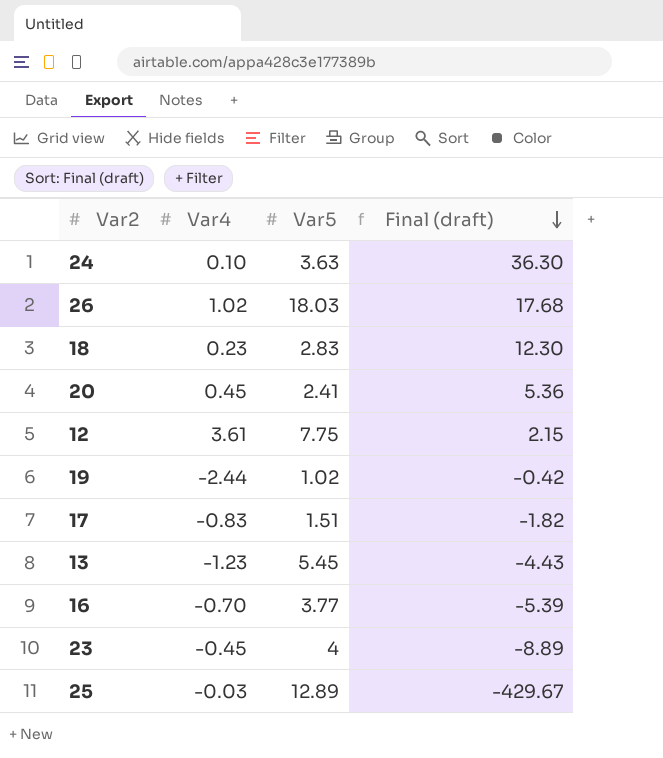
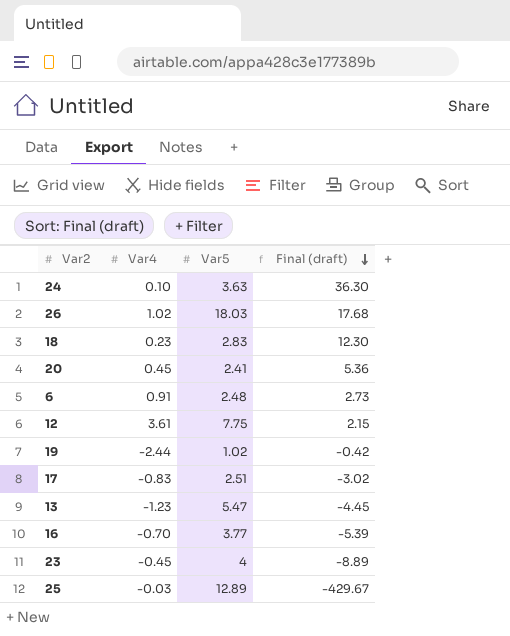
row 6: none -> 0.91 | 2.48 | 2.73
17 | Var5: 1.51 -> 2.51
17 | Final (draft): -1.82 -> -3.02
13 | Var5: 5.45 -> 5.47
13 | Final (draft): -4.43 -> -4.45

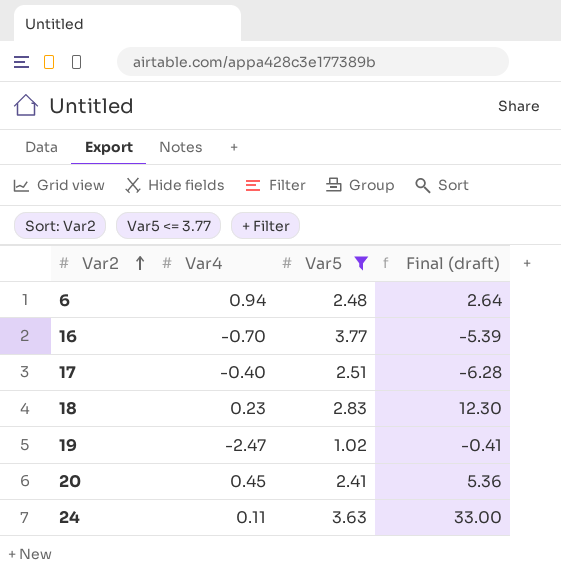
filter: none -> Var5 <= 3.77
row order: Final (draft) descending -> Var2 ascending
6 | Var4: 0.91 -> 0.94
6 | Final (draft): 2.73 -> 2.64
17 | Var4: -0.83 -> -0.40
17 | Final (draft): -3.02 -> -6.28
19 | Var4: -2.44 -> -2.47
19 | Final (draft): -0.42 -> -0.41
24 | Var4: 0.10 -> 0.11
24 | Final (draft): 36.30 -> 33.00

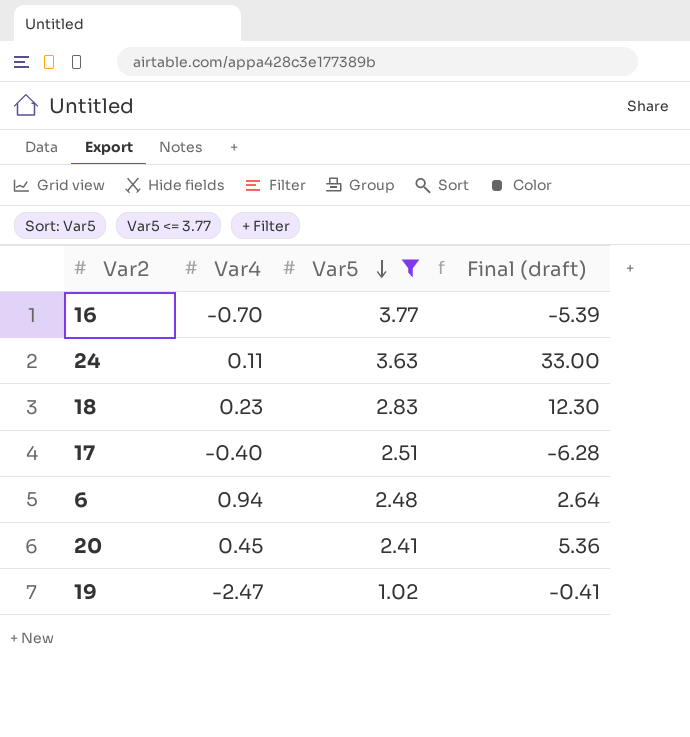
row order: Var2 ascending -> Var5 descending

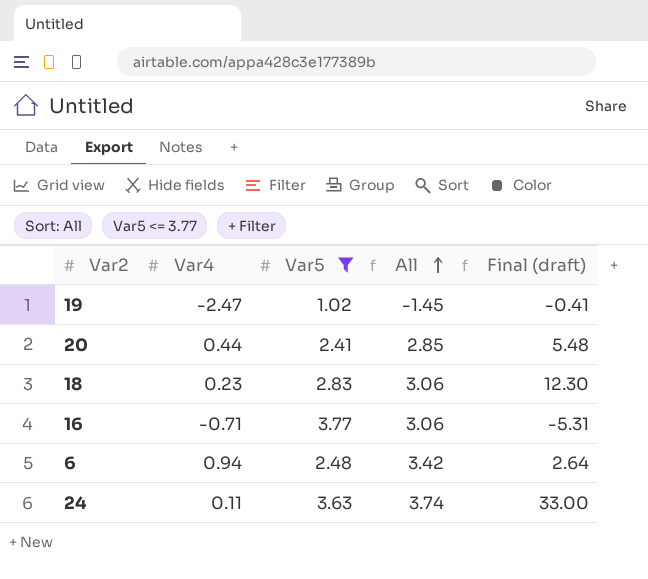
row order: Var5 descending -> All ascending
column All | formula: none -> [Var4] + [Var5]
row 17: -0.40 | 2.51 | -6.28 -> none
20 | Var4: 0.45 -> 0.44
20 | Final (draft): 5.36 -> 5.48
16 | Var4: -0.70 -> -0.71
16 | Final (draft): -5.39 -> -5.31

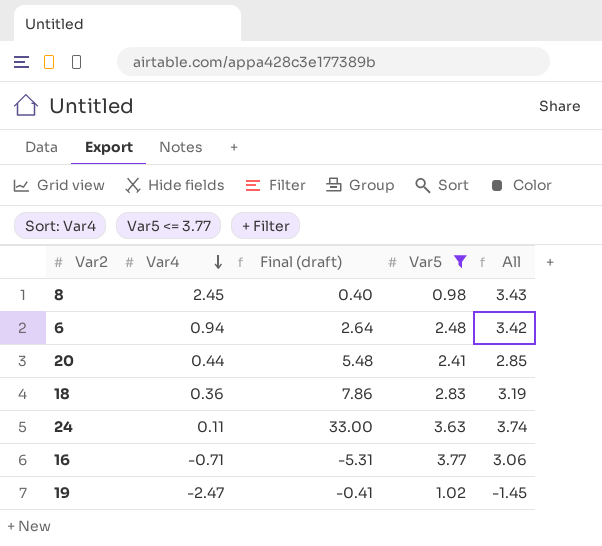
row order: All ascending -> Var4 descending
column Final (draft) | position: 5 -> 3
row 8: none -> 2.45 | 0.40 | 0.98 | 3.43
18 | Var4: 0.23 -> 0.36
18 | Final (draft): 12.30 -> 7.86
18 | All: 3.06 -> 3.19

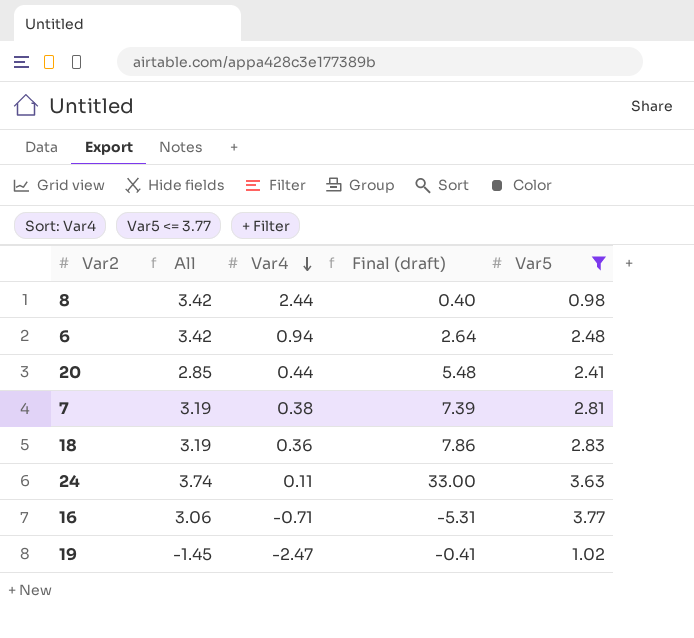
column All | position: 5 -> 2
8 | All: 3.43 -> 3.42
8 | Var4: 2.45 -> 2.44
row 7: none -> 3.19 | 0.38 | 7.39 | 2.81

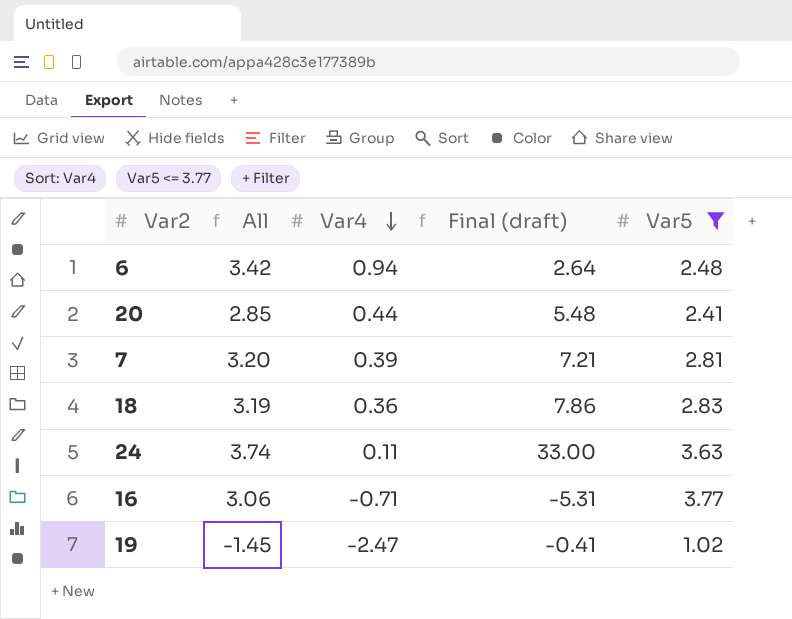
row 8: 3.42 | 2.44 | 0.40 | 0.98 -> none
7 | All: 3.19 -> 3.20
7 | Var4: 0.38 -> 0.39
7 | Final (draft): 7.39 -> 7.21

